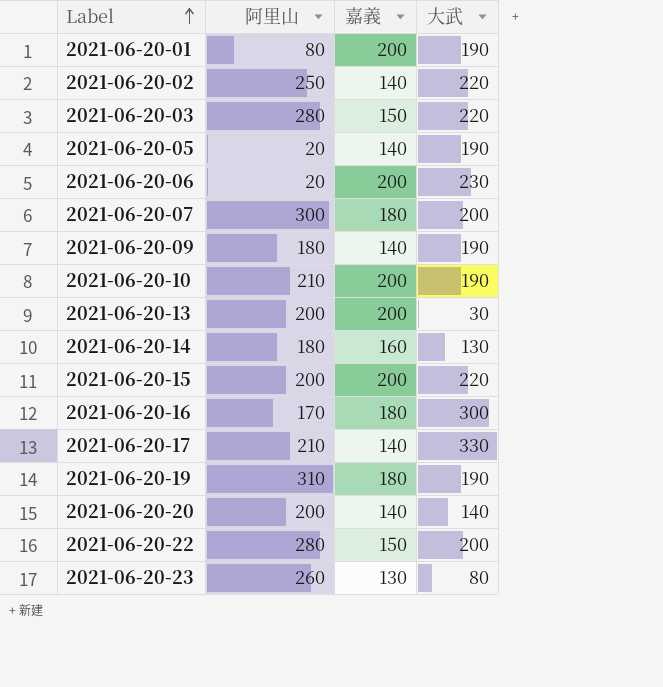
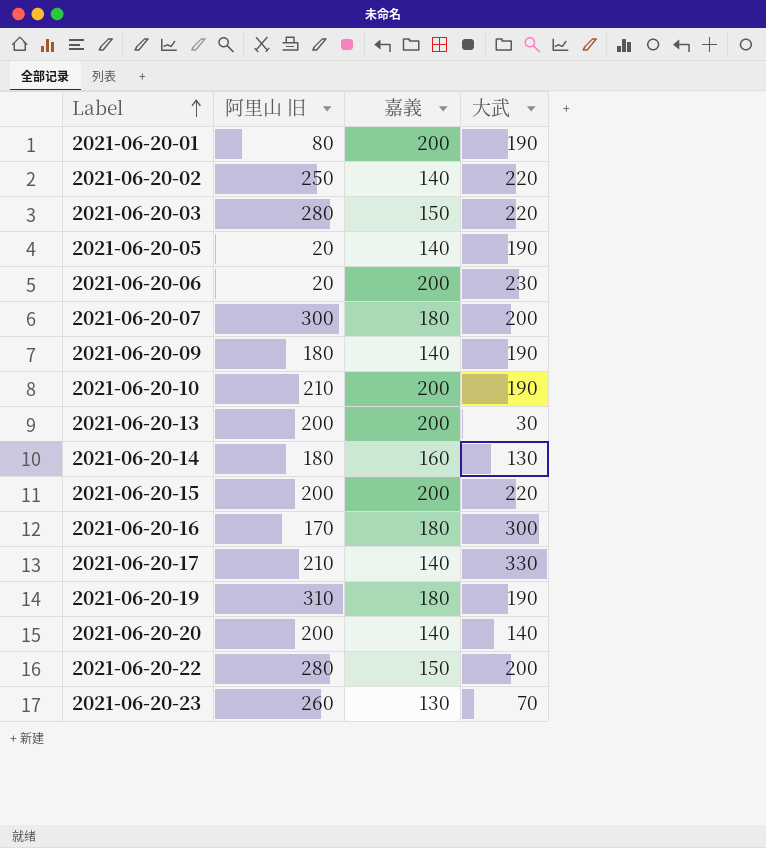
column name: 阿里山 -> 阿里山 旧
2021-06-20-23 | 大武: 80 -> 70

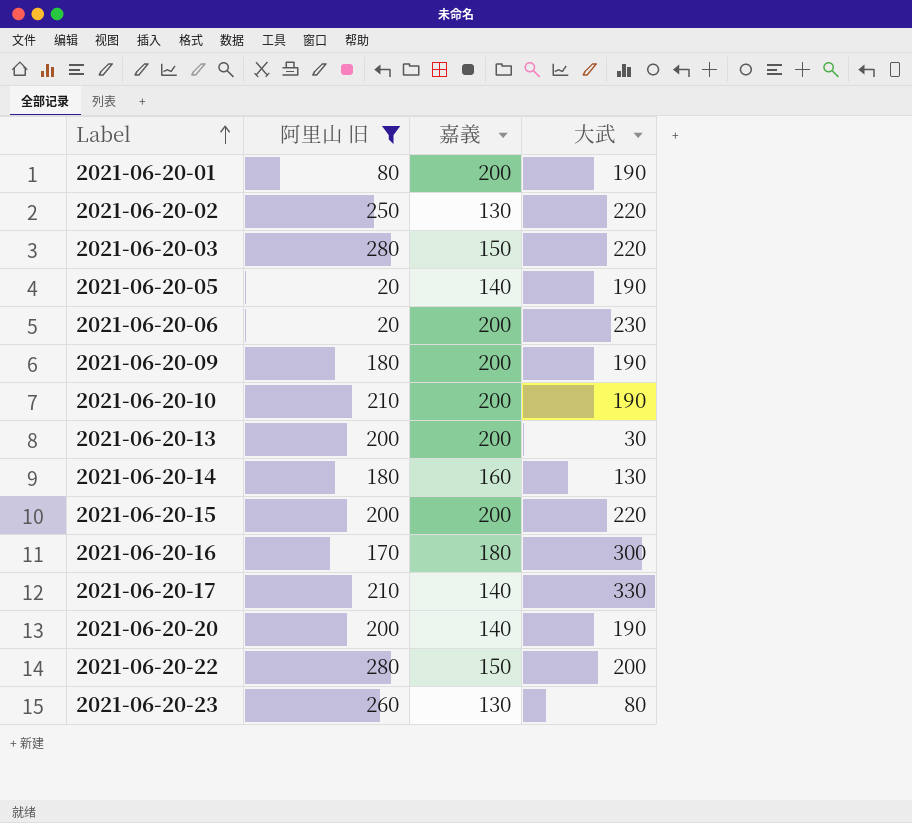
filter: none -> 阿里山 旧 <= 280
2021-06-20-02 | 嘉義: 140 -> 130
2021-06-20-09 | 嘉義: 140 -> 200
2021-06-20-20 | 大武: 140 -> 190
2021-06-20-23 | 大武: 70 -> 80

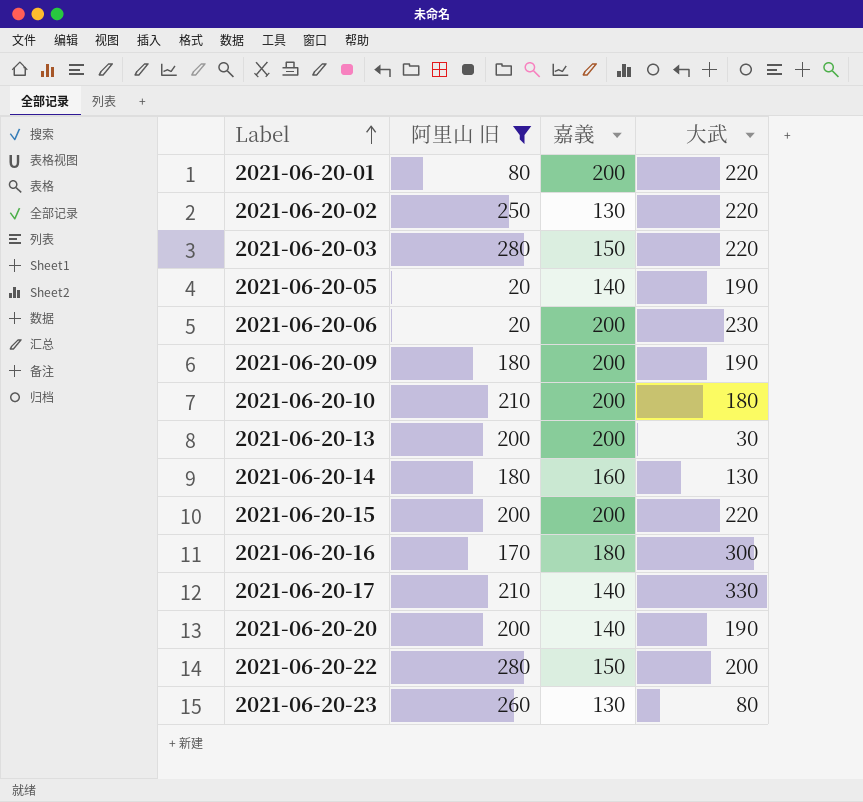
2021-06-20-01 | 大武: 190 -> 220
2021-06-20-10 | 大武: 190 -> 180

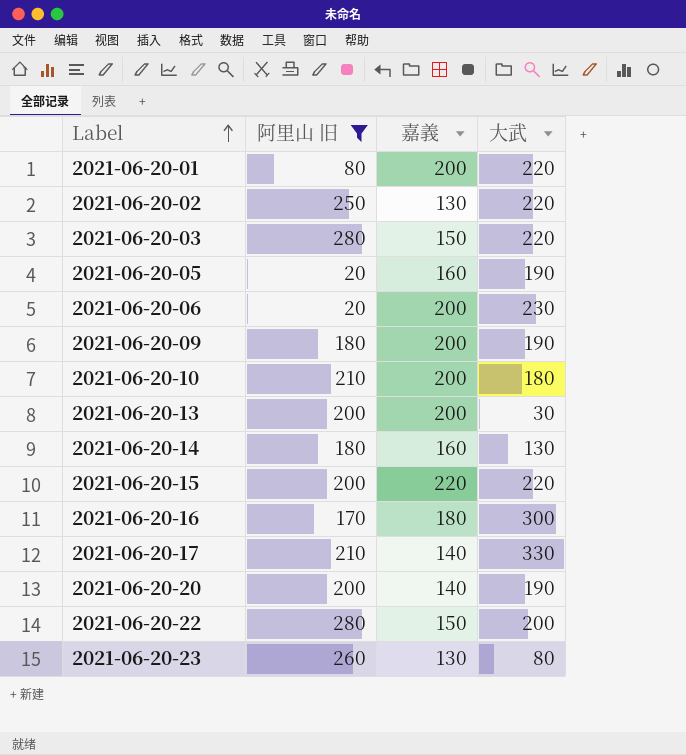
2021-06-20-05 | 嘉義: 140 -> 160
2021-06-20-15 | 嘉義: 200 -> 220

